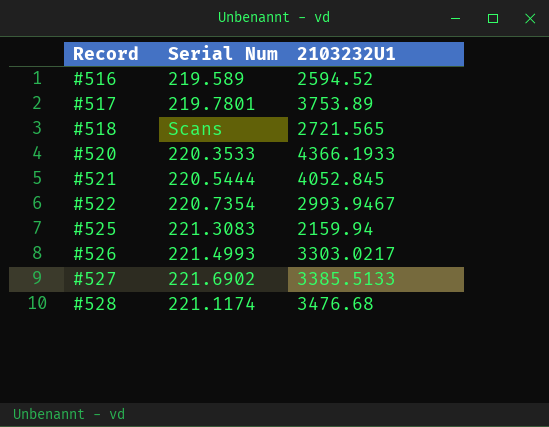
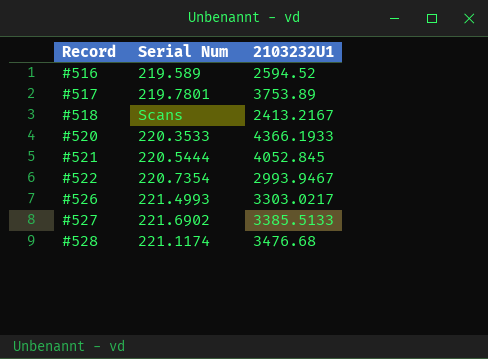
row #525: 221.3083 | 2159.94 -> none
#518 | 2103232U1: 2721.565 -> 2413.2167

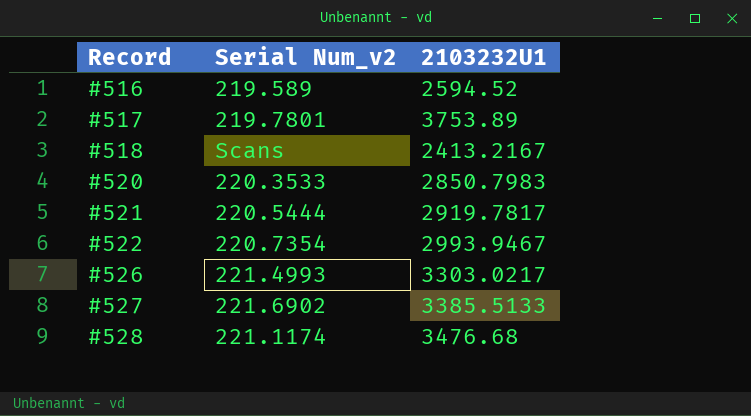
column name: Serial Num -> Serial Num_v2
#520 | 2103232U1: 4366.1933 -> 2850.7983
#521 | 2103232U1: 4052.845 -> 2919.7817

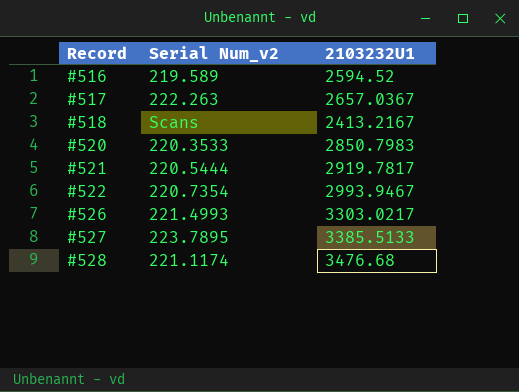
#517 | Serial Num_v2: 219.7801 -> 222.263
#517 | 2103232U1: 3753.89 -> 2657.0367
#527 | Serial Num_v2: 221.6902 -> 223.7895

